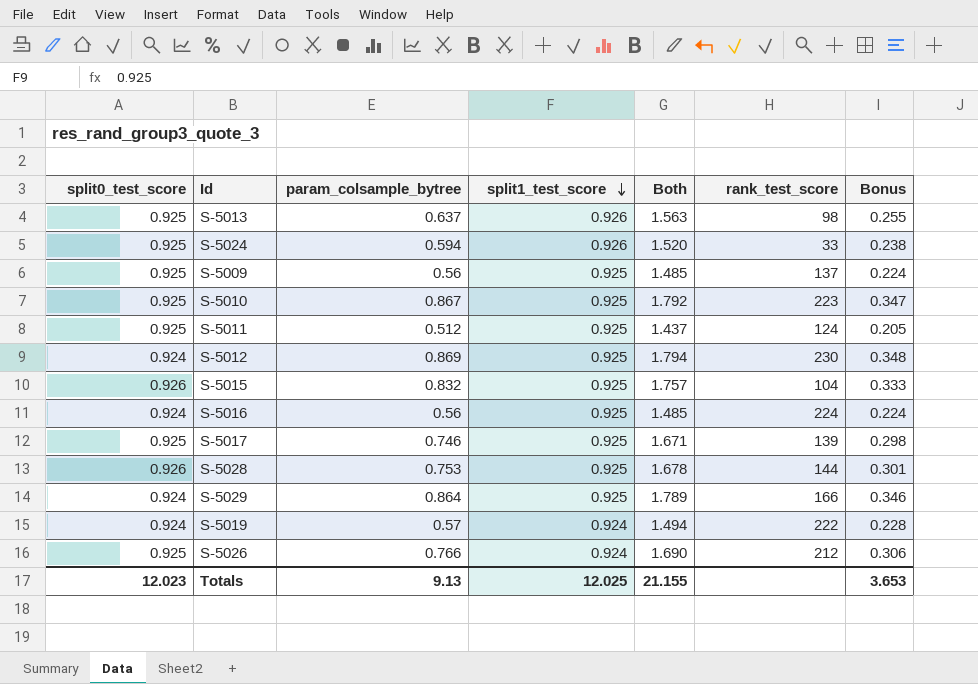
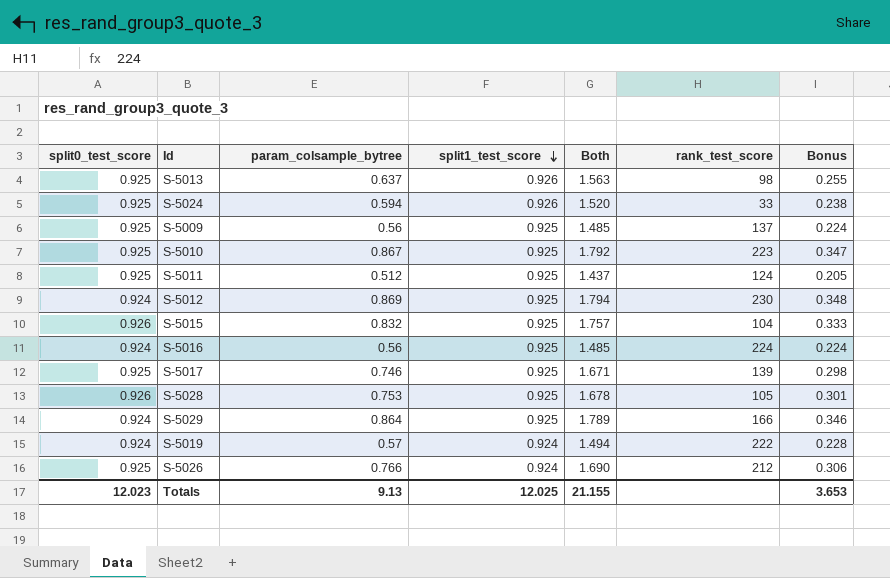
S-5028 | rank_test_score: 144 -> 105

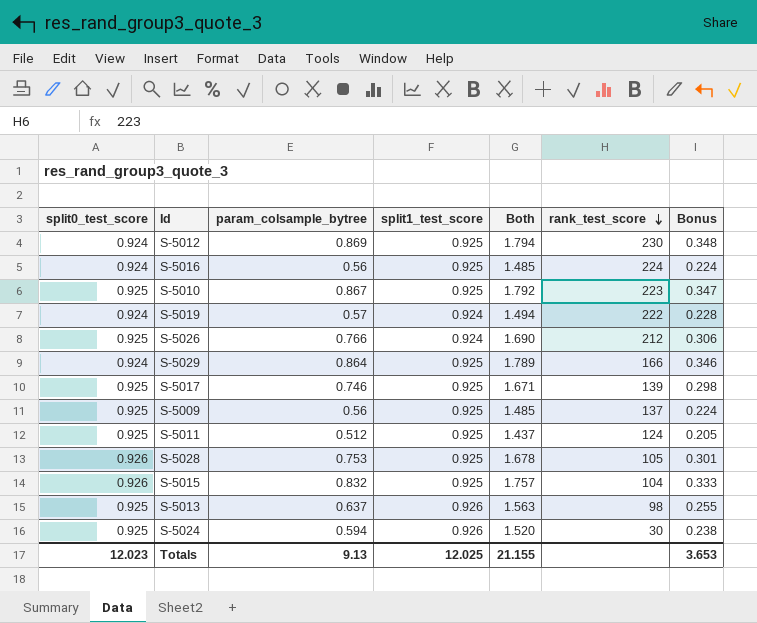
row order: split1_test_score descending -> rank_test_score descending
S-5024 | rank_test_score: 33 -> 30

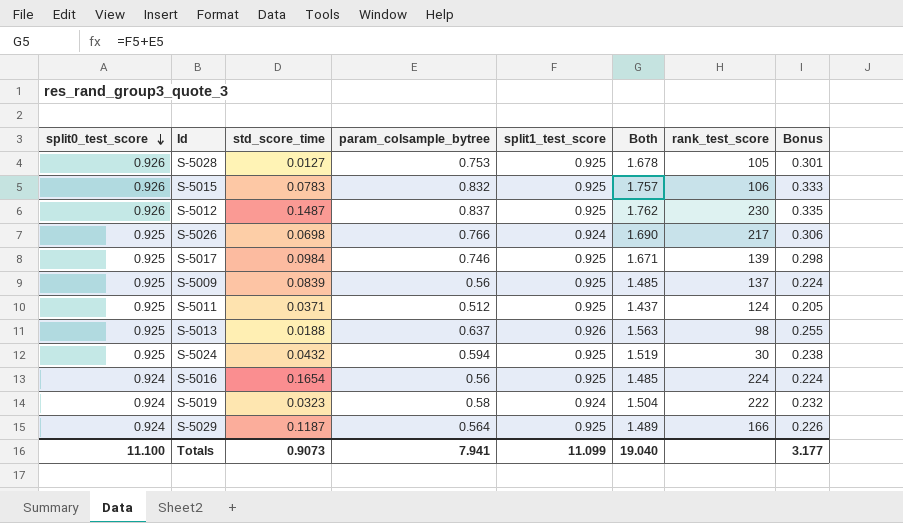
row order: rank_test_score descending -> split0_test_score descending
column std_score_time | position: none -> 3
row S-5010: 0.925 | 0.867 | 0.925 | 1.792 | 223 | 0.347 -> none
S-5015 | rank_test_score: 104 -> 106
S-5012 | split0_test_score: 0.924 -> 0.926
S-5012 | param_colsample_bytree: 0.869 -> 0.837
S-5012 | Both: 1.794 -> 1.762
S-5012 | Bonus: 0.348 -> 0.335
S-5026 | rank_test_score: 212 -> 217
S-5024 | split1_test_score: 0.926 -> 0.925
S-5024 | Both: 1.520 -> 1.519
S-5019 | param_colsample_bytree: 0.57 -> 0.58
S-5019 | Both: 1.494 -> 1.504
S-5019 | Bonus: 0.228 -> 0.232
S-5029 | param_colsample_bytree: 0.864 -> 0.564
S-5029 | Both: 1.789 -> 1.489
S-5029 | Bonus: 0.346 -> 0.226
Totals | split0_test_score: 12.023 -> 11.100
Totals | param_colsample_bytree: 9.13 -> 7.941
Totals | split1_test_score: 12.025 -> 11.099
Totals | Both: 21.155 -> 19.040
Totals | Bonus: 3.653 -> 3.177

